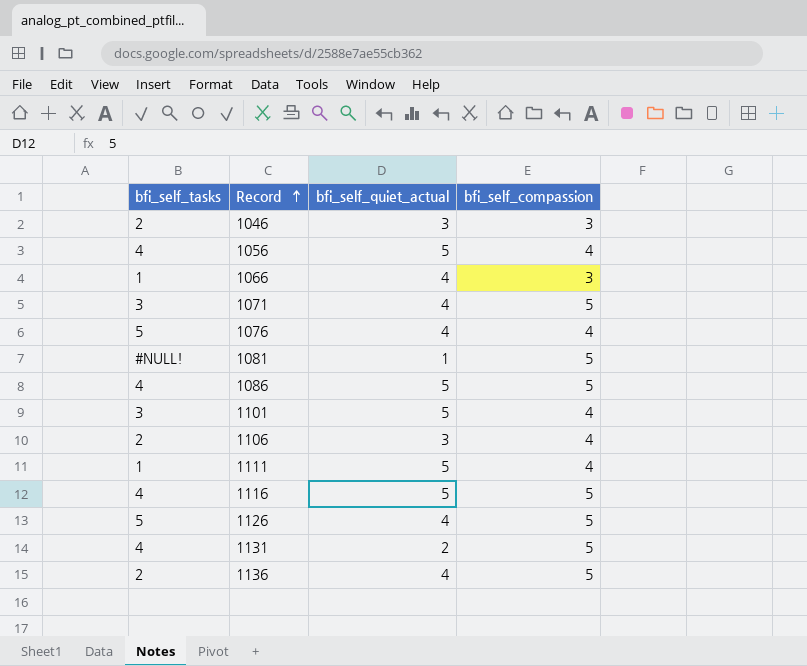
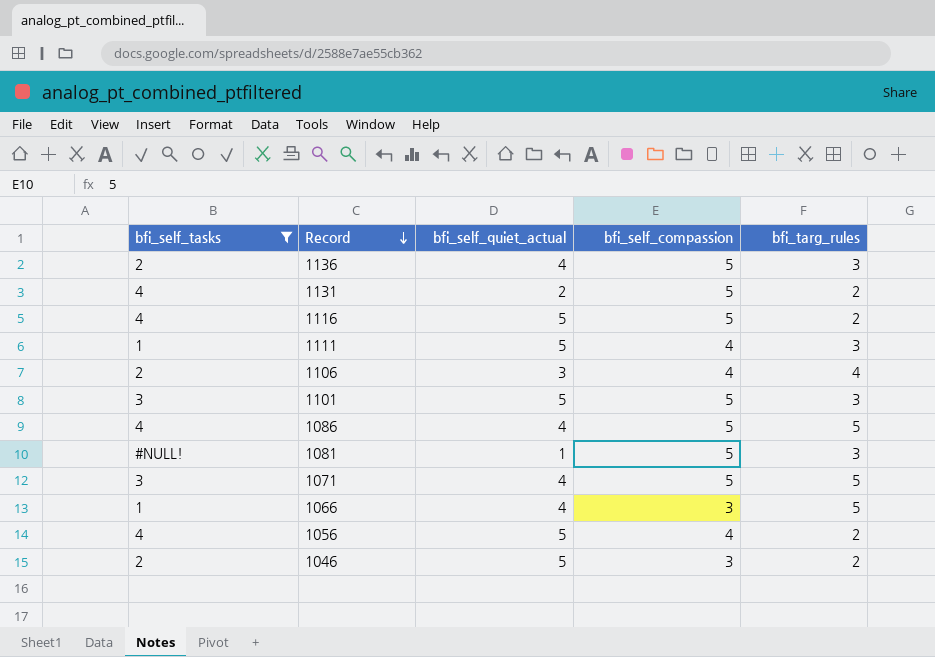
filter: none -> bfi_self_tasks != 5
row order: Record ascending -> Record descending
column bfi_targ_rules | position: none -> 5
1101 | bfi_self_compassion: 4 -> 5
1086 | bfi_self_quiet_actual: 5 -> 4
1046 | bfi_self_quiet_actual: 3 -> 5

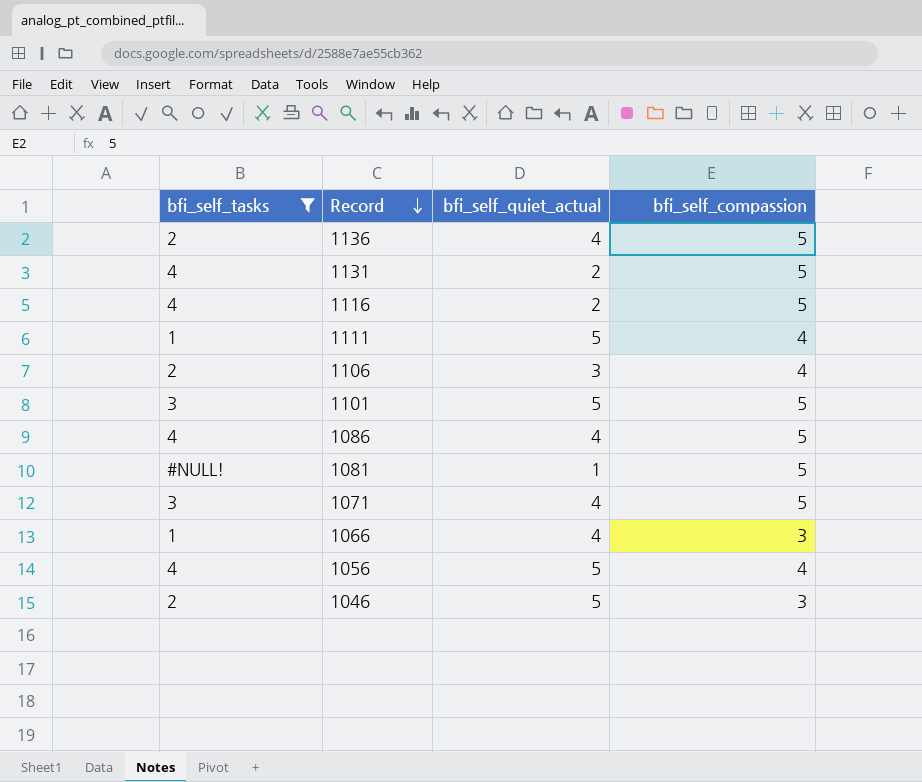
column bfi_targ_rules | position: 5 -> none
1116 | bfi_self_quiet_actual: 5 -> 2

